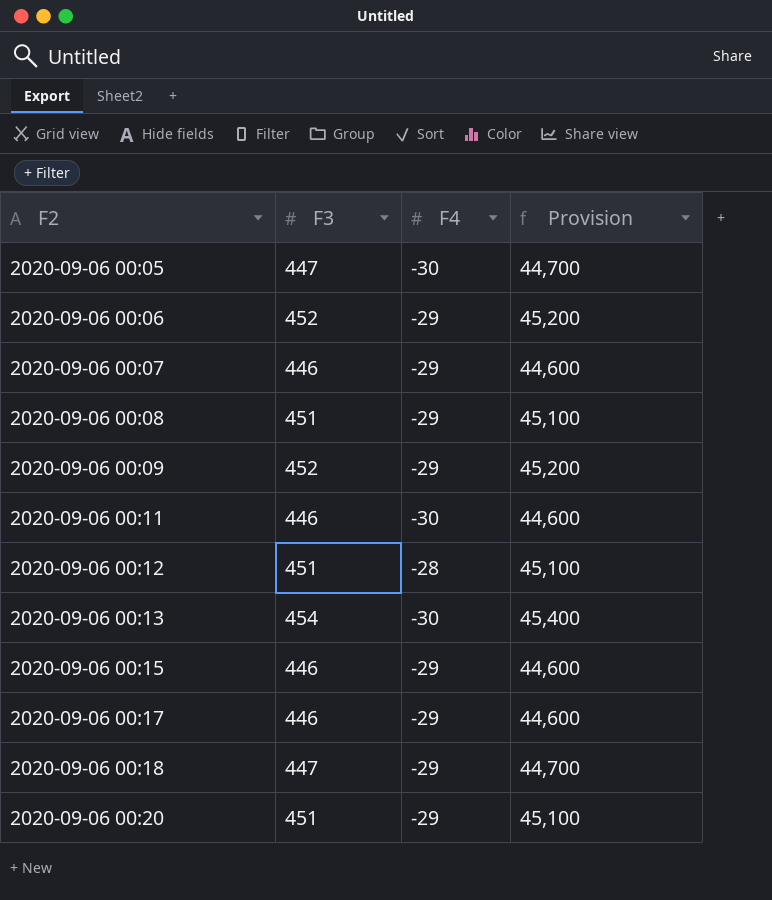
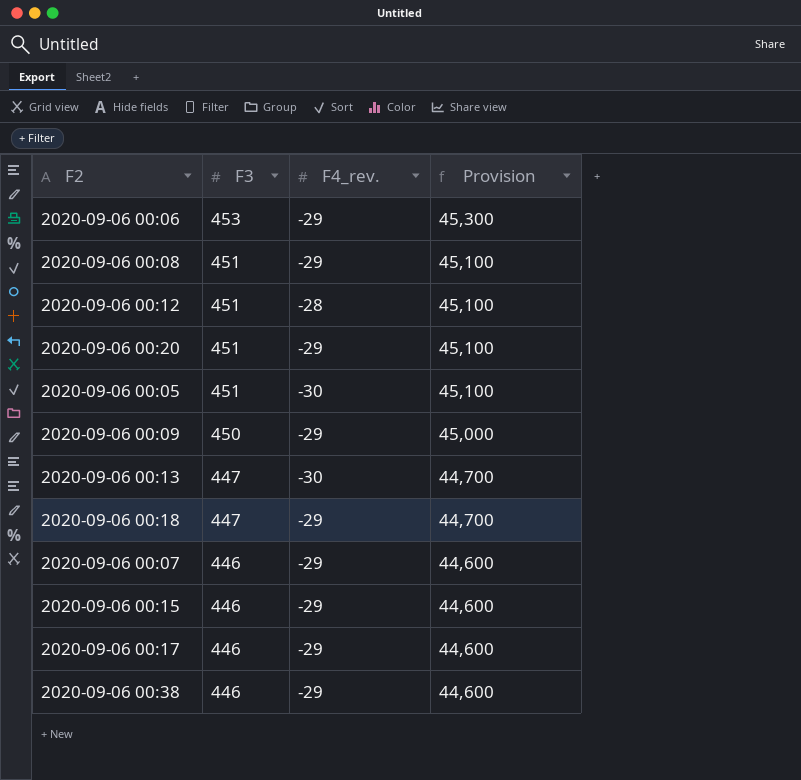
row order: F2 ascending -> F3 descending
column name: F4 -> F4_rev.
row 2020-09-06 00:11: 446 | -30 | 44,600 -> none
2020-09-06 00:06 | F3: 452 -> 453
2020-09-06 00:06 | Provision: 45,200 -> 45,300
2020-09-06 00:05 | F3: 447 -> 451
2020-09-06 00:05 | Provision: 44,700 -> 45,100
2020-09-06 00:09 | F3: 452 -> 450
2020-09-06 00:09 | Provision: 45,200 -> 45,000
2020-09-06 00:13 | F3: 454 -> 447
2020-09-06 00:13 | Provision: 45,400 -> 44,700
row 2020-09-06 00:38: none -> 446 | -29 | 44,600

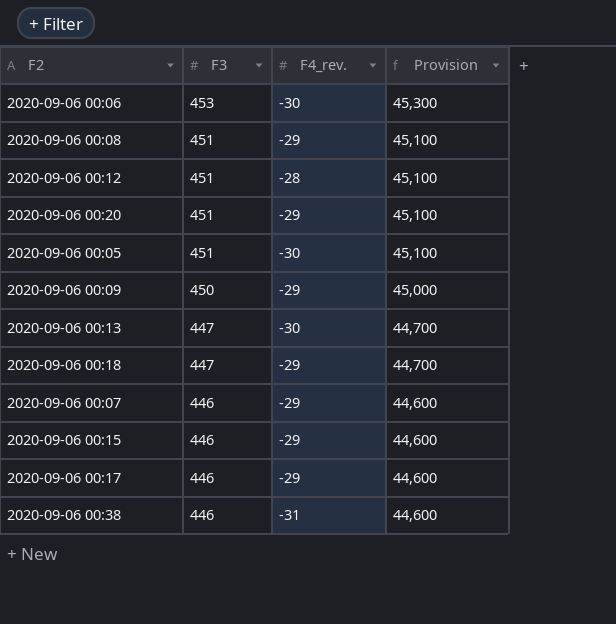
2020-09-06 00:06 | F4_rev.: -29 -> -30
2020-09-06 00:38 | F4_rev.: -29 -> -31

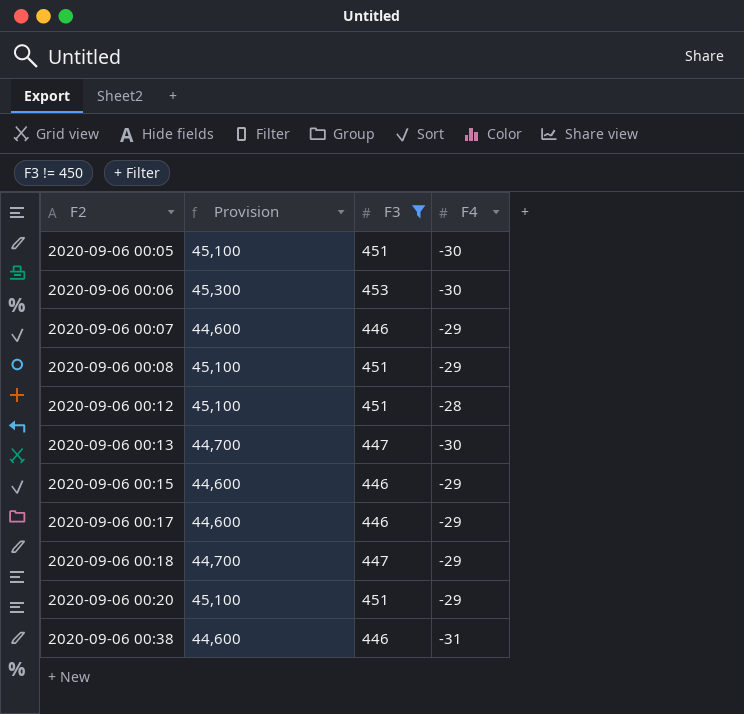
filter: none -> F3 != 450
row order: F3 descending -> F2 ascending
column Provision | position: 4 -> 2
column name: F4_rev. -> F4

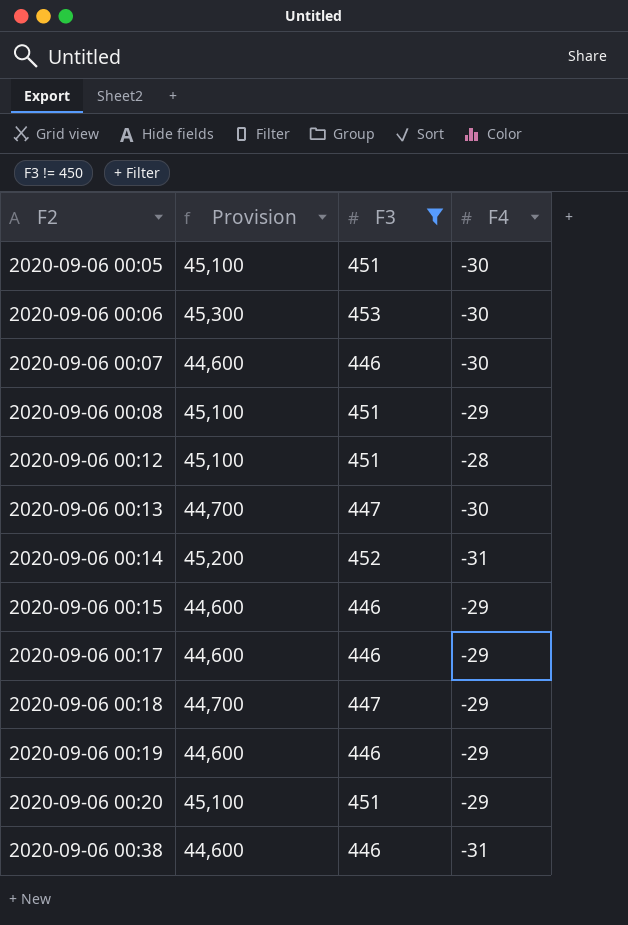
2020-09-06 00:07 | F4: -29 -> -30
row 2020-09-06 00:14: none -> 45,200 | 452 | -31
row 2020-09-06 00:19: none -> 44,600 | 446 | -29

